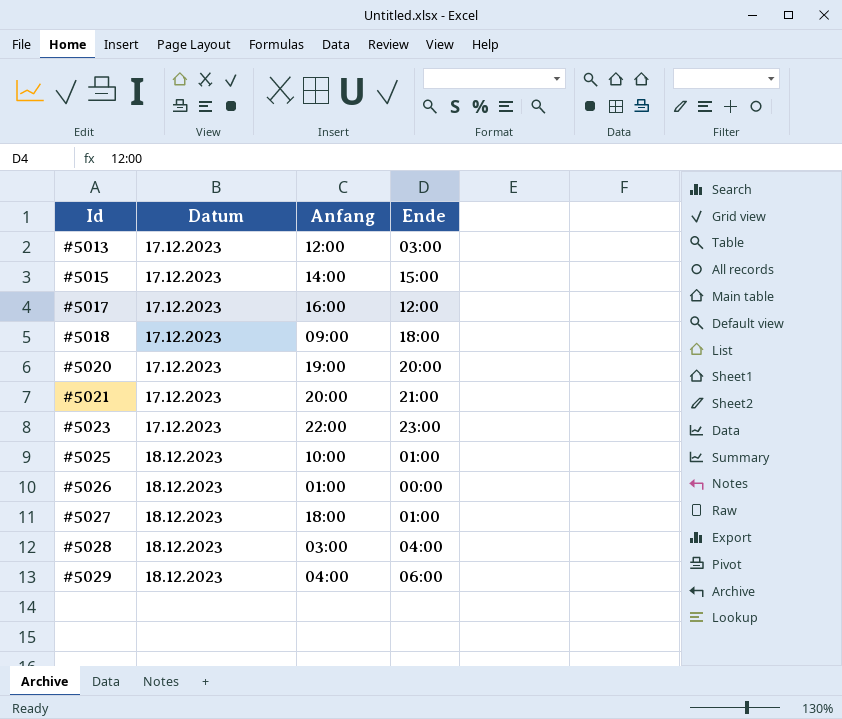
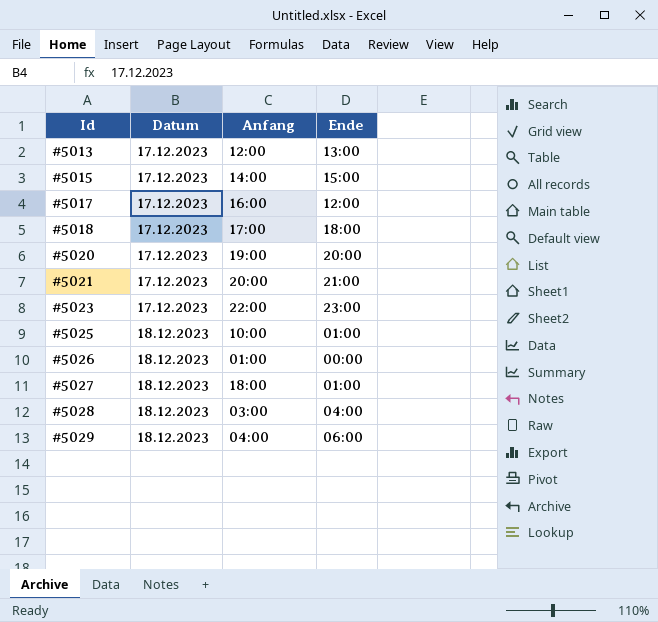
#5013 | Ende: 03:00 -> 13:00
#5018 | Anfang: 09:00 -> 17:00

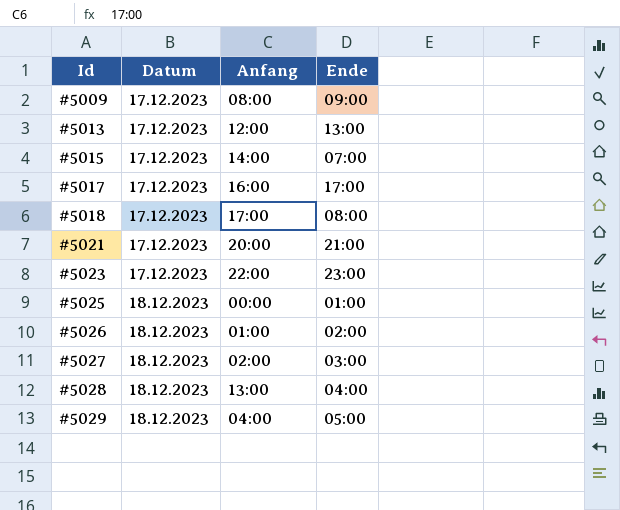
row #5020: 17.12.2023 | 19:00 | 20:00 -> none
row #5009: none -> 17.12.2023 | 08:00 | 09:00
#5015 | Ende: 15:00 -> 07:00
#5017 | Ende: 12:00 -> 17:00
#5018 | Ende: 18:00 -> 08:00
#5025 | Anfang: 10:00 -> 00:00
#5026 | Ende: 00:00 -> 02:00
#5027 | Anfang: 18:00 -> 02:00
#5027 | Ende: 01:00 -> 03:00
#5028 | Anfang: 03:00 -> 13:00
#5029 | Ende: 06:00 -> 05:00

